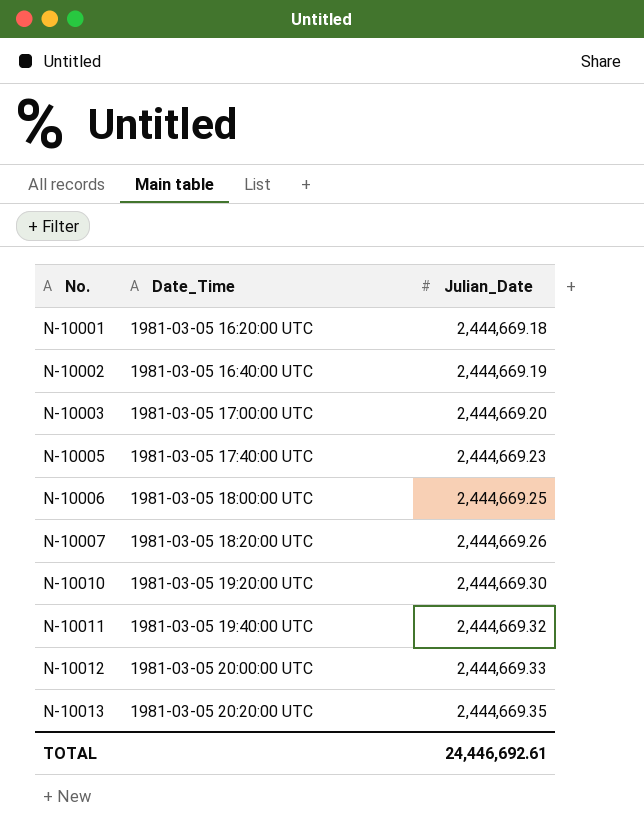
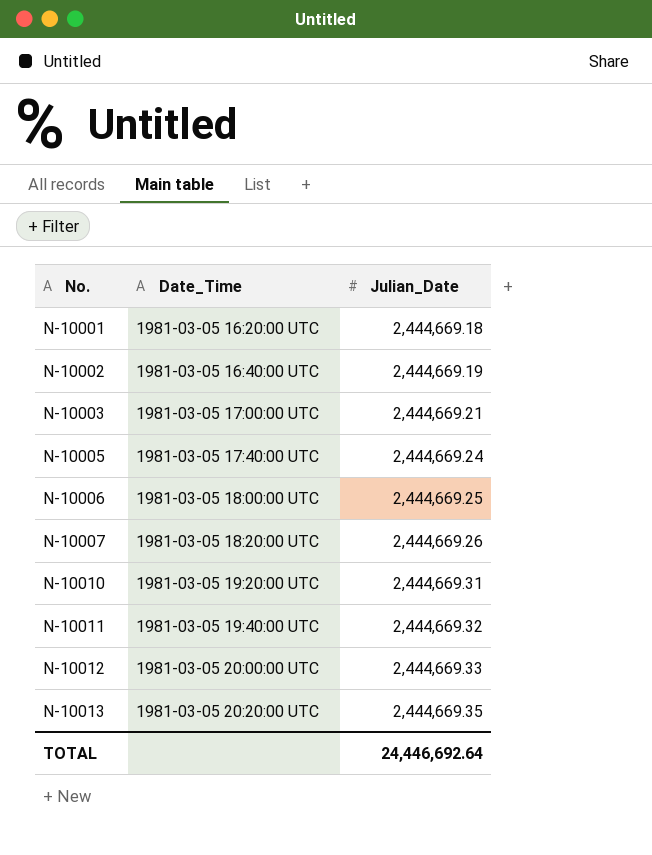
N-10003 | Julian_Date: 2,444,669.20 -> 2,444,669.21
N-10005 | Julian_Date: 2,444,669.23 -> 2,444,669.24
N-10010 | Julian_Date: 2,444,669.30 -> 2,444,669.31
TOTAL | Julian_Date: 24,446,692.61 -> 24,446,692.64

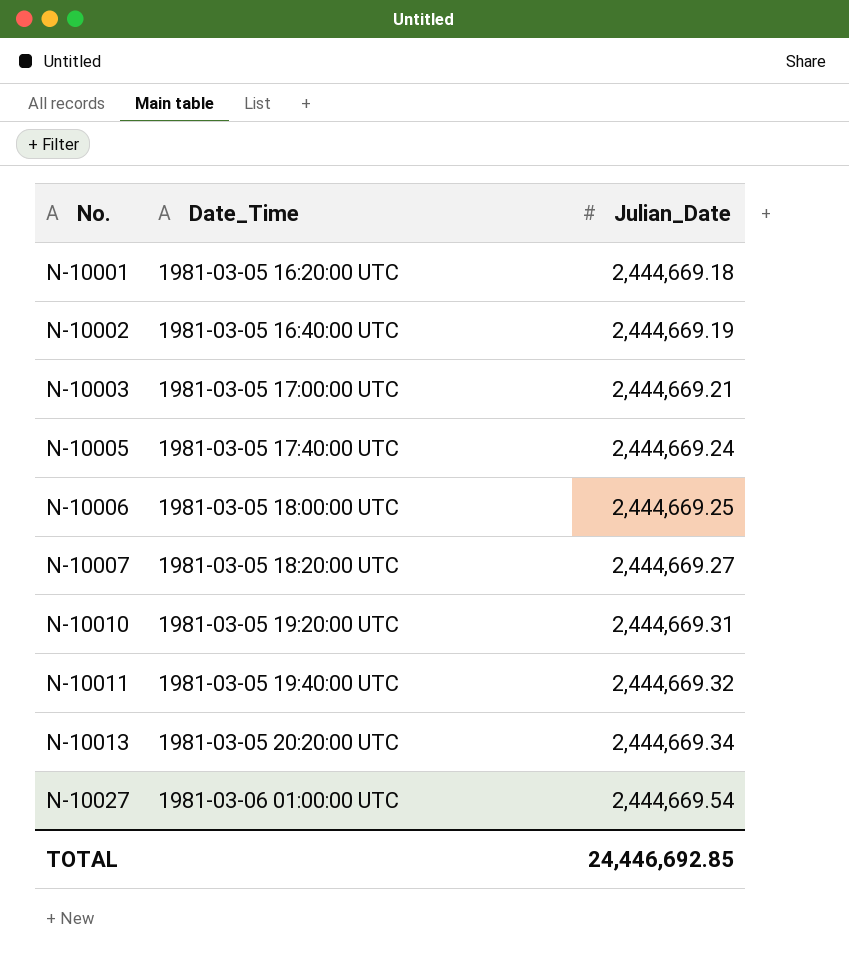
row N-10012: 1981-03-05 20:00:00 UTC | 2,444,669.33 -> none
N-10007 | Julian_Date: 2,444,669.26 -> 2,444,669.27
N-10013 | Julian_Date: 2,444,669.35 -> 2,444,669.34
row N-10027: none -> 1981-03-06 01:00:00 UTC | 2,444,669.54
TOTAL | Julian_Date: 24,446,692.64 -> 24,446,692.85

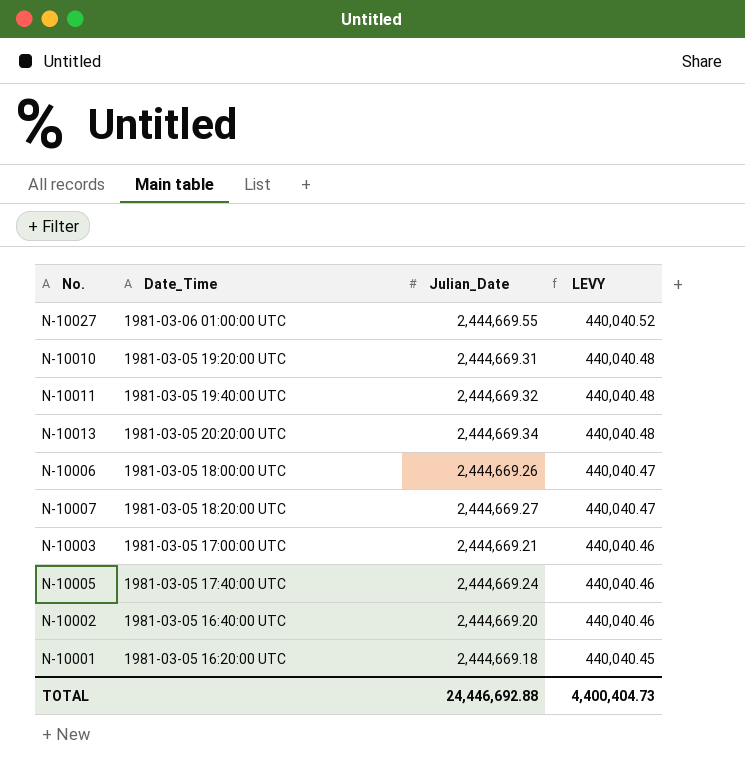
row order: No. ascending -> LEVY descending
column LEVY | formula: none -> [Julian_Date] * 0.18
N-10027 | Julian_Date: 2,444,669.54 -> 2,444,669.55
N-10006 | Julian_Date: 2,444,669.25 -> 2,444,669.26
N-10002 | Julian_Date: 2,444,669.19 -> 2,444,669.20
TOTAL | Julian_Date: 24,446,692.85 -> 24,446,692.88

